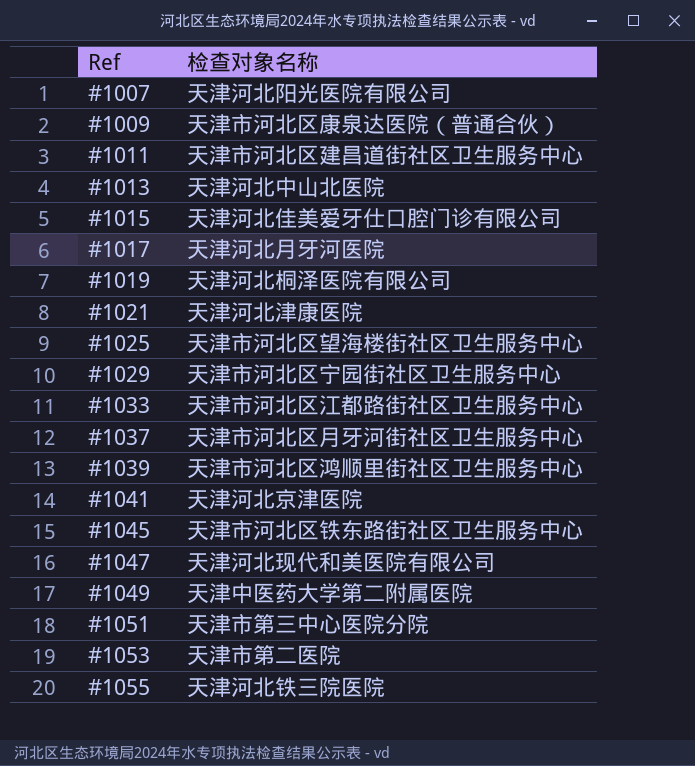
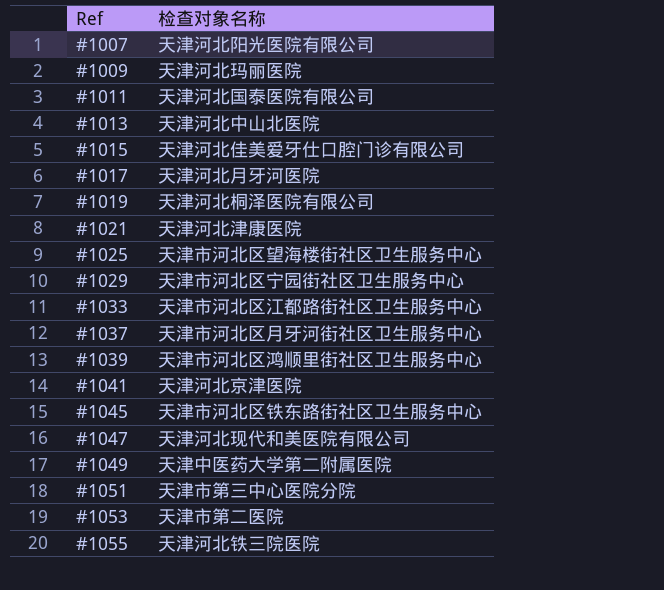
#1009 | 检查对象名称: 天津市河北区康泉达医院（普通合伙） -> 天津河北玛丽医院
#1011 | 检查对象名称: 天津市河北区建昌道街社区卫生服务中心 -> 天津河北国泰医院有限公司

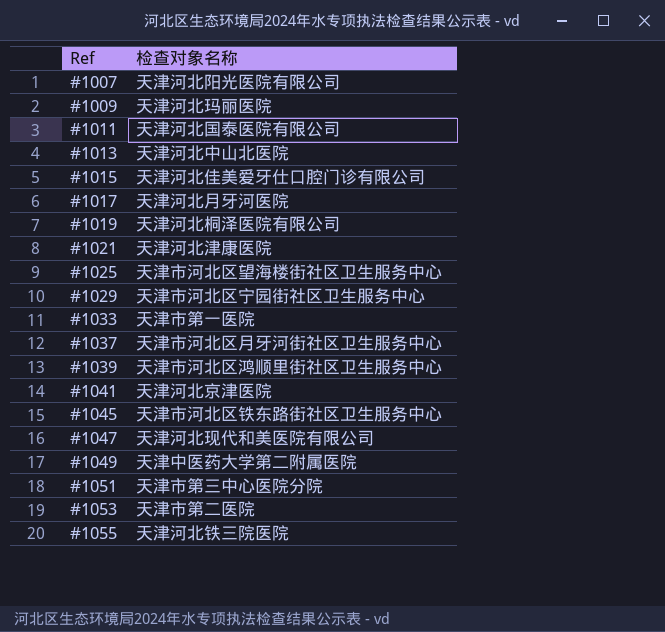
#1033 | 检查对象名称: 天津市河北区江都路街社区卫生服务中心 -> 天津市第一医院

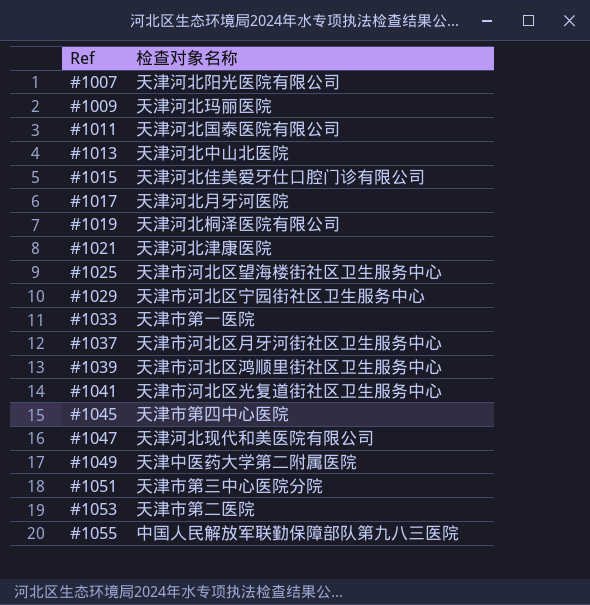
#1041 | 检查对象名称: 天津河北京津医院 -> 天津市河北区光复道街社区卫生服务中心
#1045 | 检查对象名称: 天津市河北区铁东路街社区卫生服务中心 -> 天津市第四中心医院
#1055 | 检查对象名称: 天津河北铁三院医院 -> 中国人民解放军联勤保障部队第九八三医院

